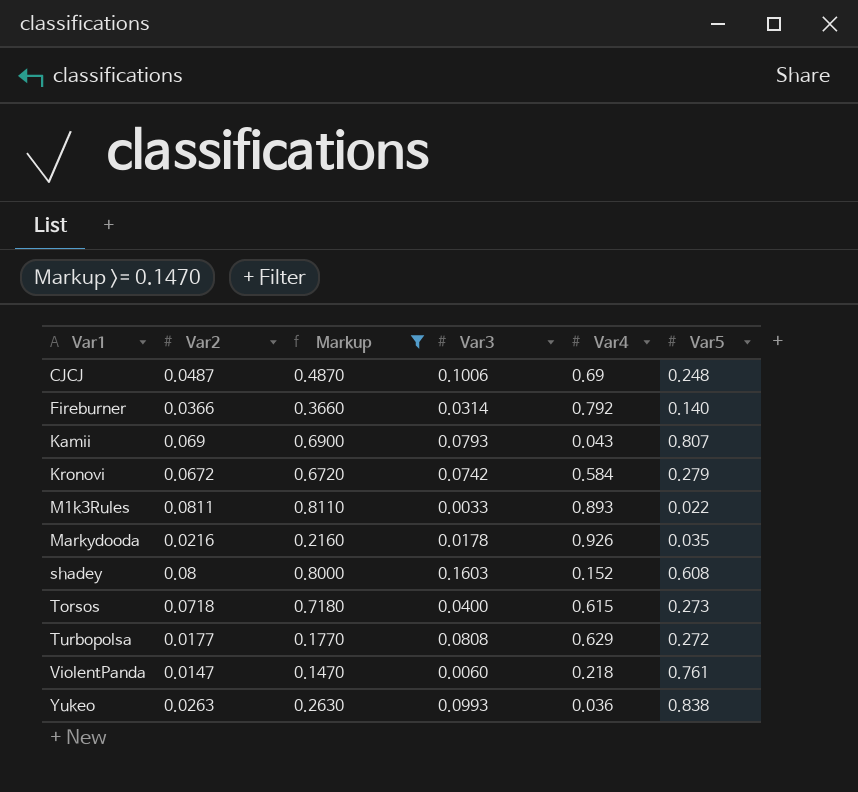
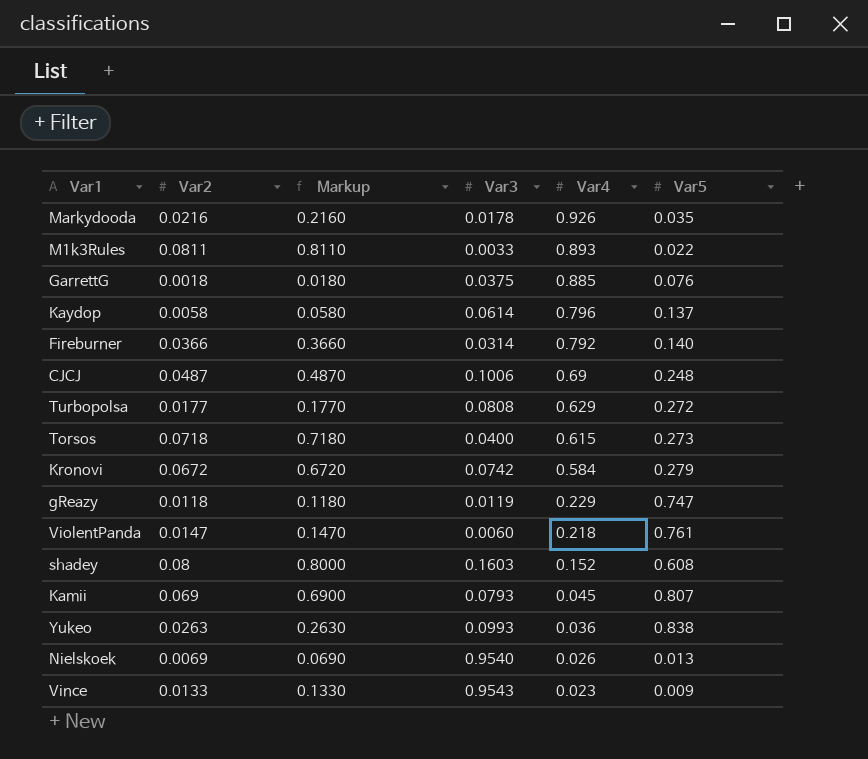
filter: Markup >= 0.1470 -> none
row order: Var1 ascending -> Var4 descending
Kamii | Var4: 0.043 -> 0.045

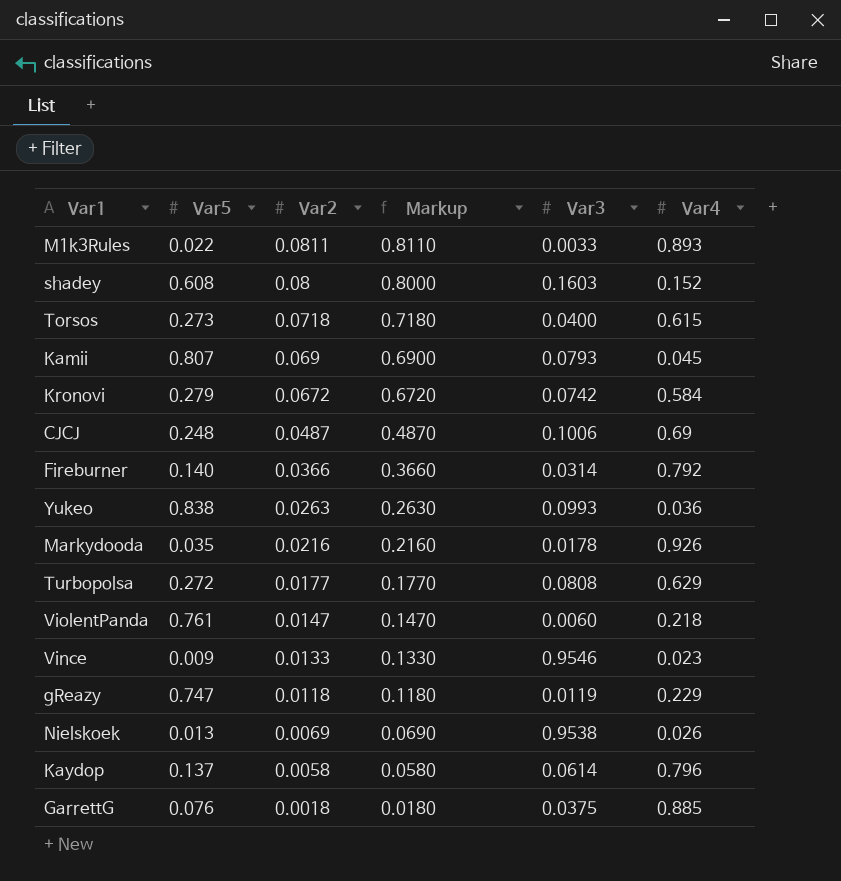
row order: Var4 descending -> Var2 descending
column Var5 | position: 6 -> 2
Vince | Var3: 0.9543 -> 0.9546
Nielskoek | Var3: 0.9540 -> 0.9538

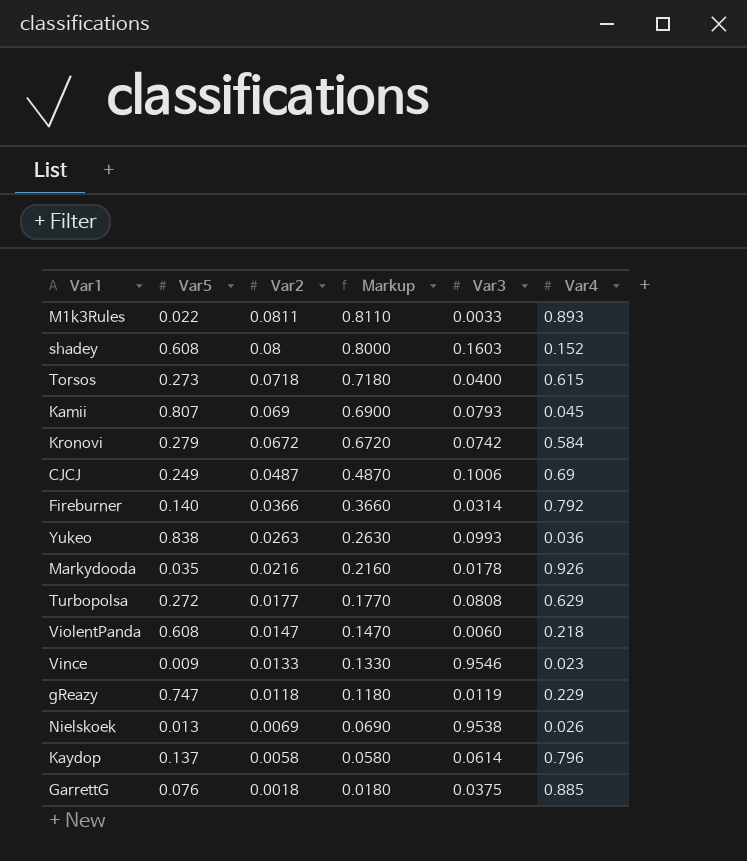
CJCJ | Var5: 0.248 -> 0.249
ViolentPanda | Var5: 0.761 -> 0.608

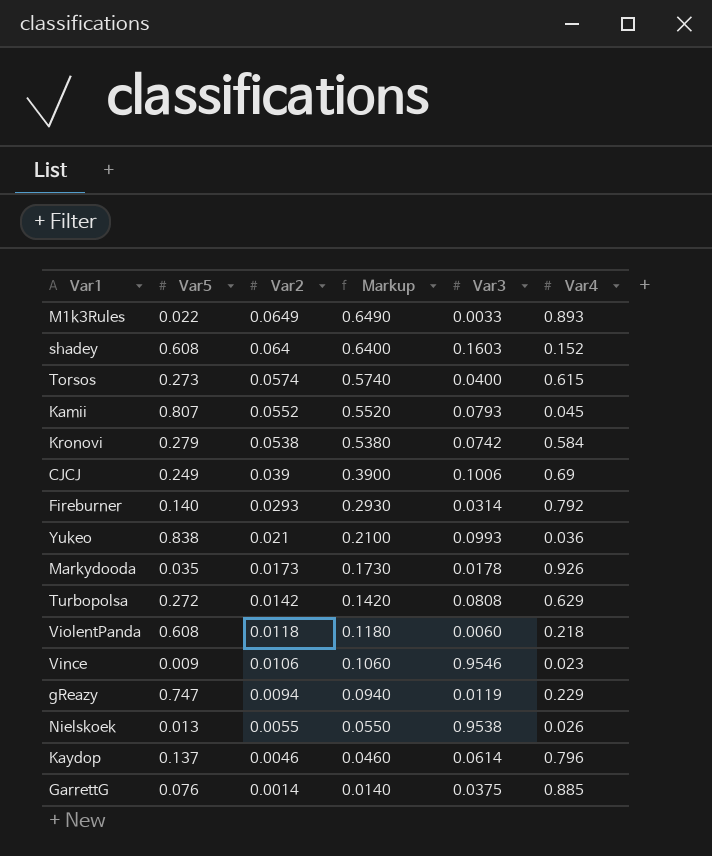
M1k3Rules | Var2: 0.0811 -> 0.0649
M1k3Rules | Markup: 0.8110 -> 0.6490
shadey | Var2: 0.08 -> 0.064
shadey | Markup: 0.8000 -> 0.6400
Torsos | Var2: 0.0718 -> 0.0574
Torsos | Markup: 0.7180 -> 0.5740
Kamii | Var2: 0.069 -> 0.0552
Kamii | Markup: 0.6900 -> 0.5520
Kronovi | Var2: 0.0672 -> 0.0538
Kronovi | Markup: 0.6720 -> 0.5380
CJCJ | Var2: 0.0487 -> 0.039
CJCJ | Markup: 0.4870 -> 0.3900
Fireburner | Var2: 0.0366 -> 0.0293
Fireburner | Markup: 0.3660 -> 0.2930
Yukeo | Var2: 0.0263 -> 0.021
Yukeo | Markup: 0.2630 -> 0.2100
Markydooda | Var2: 0.0216 -> 0.0173
Markydooda | Markup: 0.2160 -> 0.1730
Turbopolsa | Var2: 0.0177 -> 0.0142
Turbopolsa | Markup: 0.1770 -> 0.1420
ViolentPanda | Var2: 0.0147 -> 0.0118
ViolentPanda | Markup: 0.1470 -> 0.1180
Vince | Var2: 0.0133 -> 0.0106
Vince | Markup: 0.1330 -> 0.1060
gReazy | Var2: 0.0118 -> 0.0094
gReazy | Markup: 0.1180 -> 0.0940
Nielskoek | Var2: 0.0069 -> 0.0055
Nielskoek | Markup: 0.0690 -> 0.0550
Kaydop | Var2: 0.0058 -> 0.0046
Kaydop | Markup: 0.0580 -> 0.0460
GarrettG | Var2: 0.0018 -> 0.0014
GarrettG | Markup: 0.0180 -> 0.0140

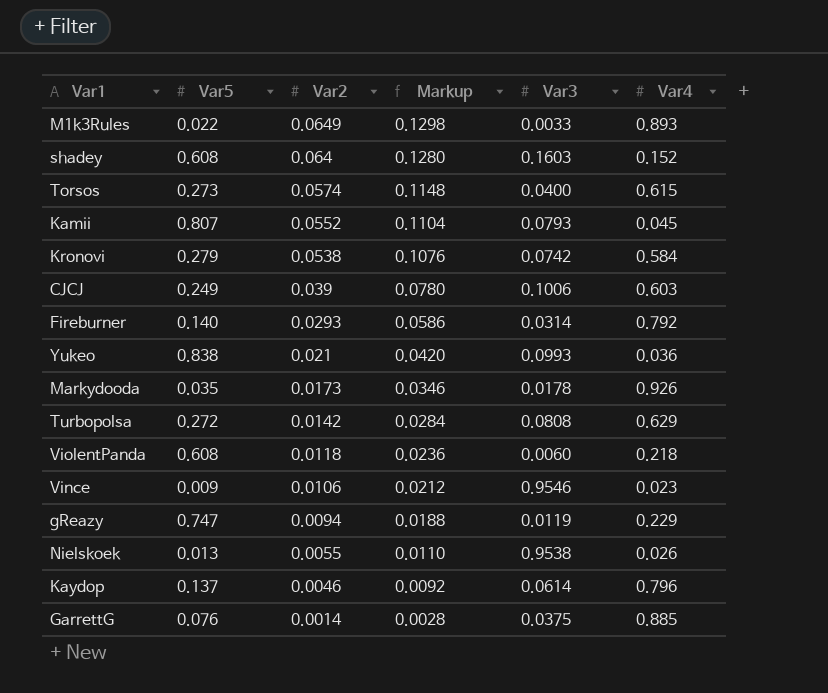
column Markup | formula: [Var2] * 10 -> [Var2] * 2
CJCJ | Var4: 0.69 -> 0.603

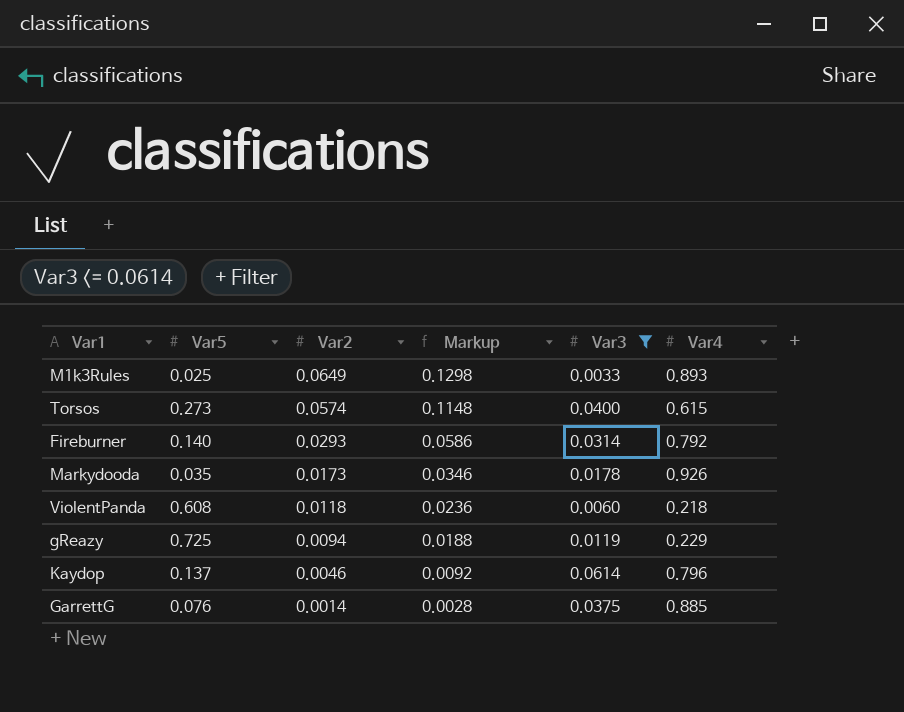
filter: none -> Var3 <= 0.0614
M1k3Rules | Var5: 0.022 -> 0.025
gReazy | Var5: 0.747 -> 0.725

